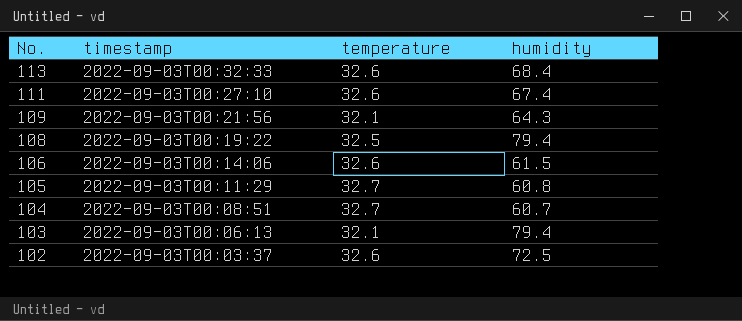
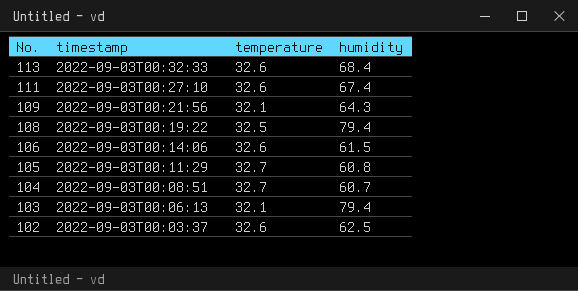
102 | humidity: 72.5 -> 62.5

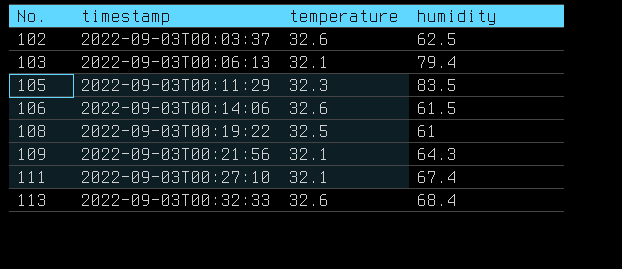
row order: No. descending -> No. ascending
row 104: 2022-09-03T00:08:51 | 32.7 | 60.7 -> none
105 | temperature: 32.7 -> 32.3
105 | humidity: 60.8 -> 83.5
108 | humidity: 79.4 -> 61
111 | temperature: 32.6 -> 32.1

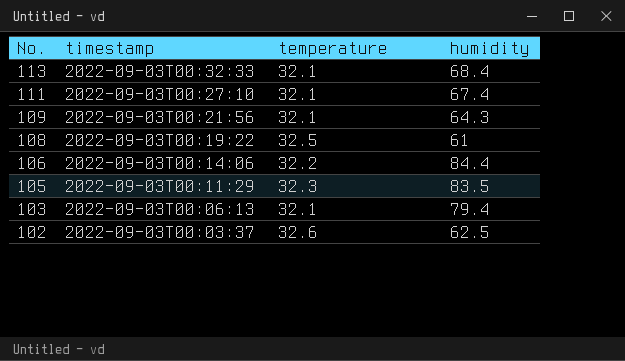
row order: No. ascending -> No. descending
113 | temperature: 32.6 -> 32.1
106 | temperature: 32.6 -> 32.2
106 | humidity: 61.5 -> 84.4

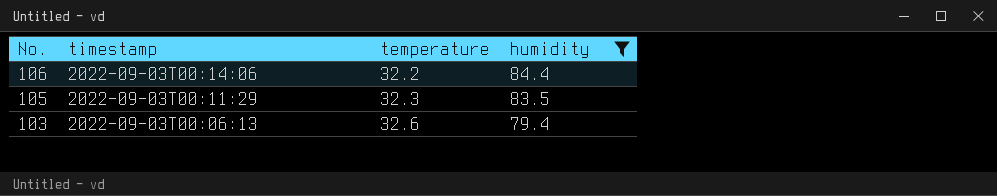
filter: none -> humidity >= 79.4
103 | temperature: 32.1 -> 32.6

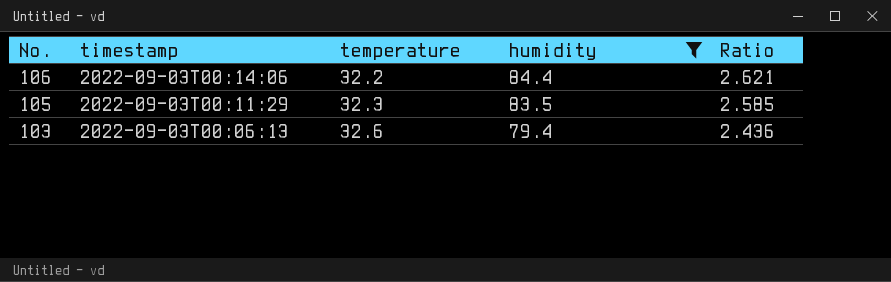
column Ratio | formula: none -> [humidity] / [temperature]

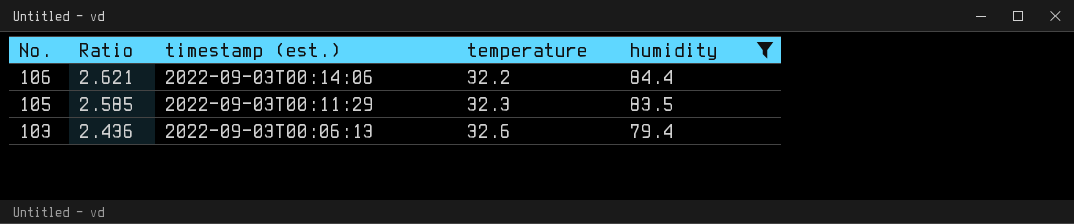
column Ratio | position: 5 -> 2
column name: timestamp -> timestamp (est.)

